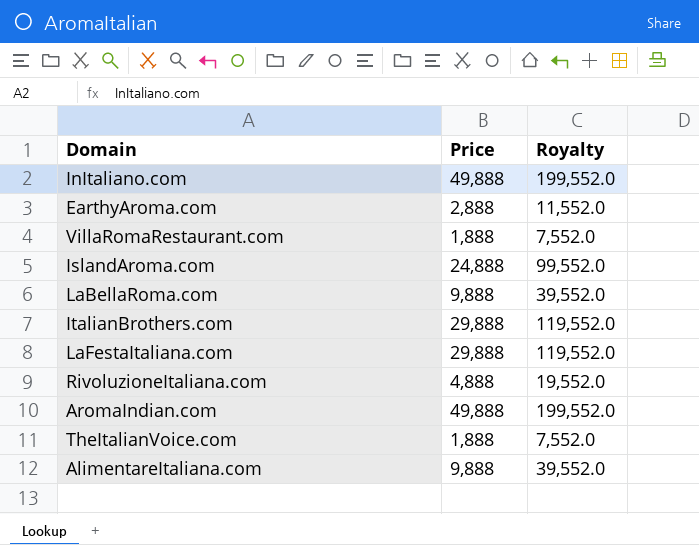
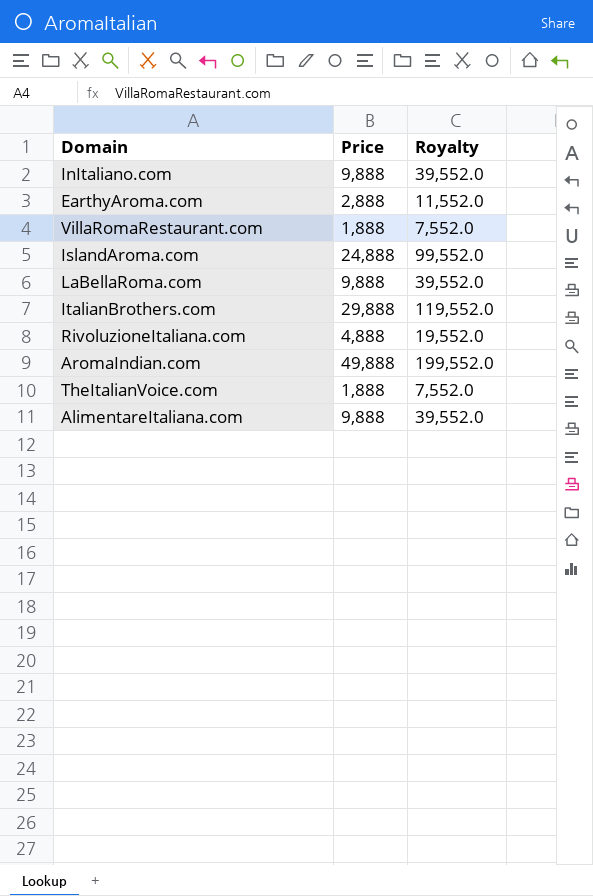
row LaFestaItaliana.com: 29,888 | 119,552.0 -> none
InItaliano.com | Price: 49,888 -> 9,888
InItaliano.com | Royalty: 199,552.0 -> 39,552.0

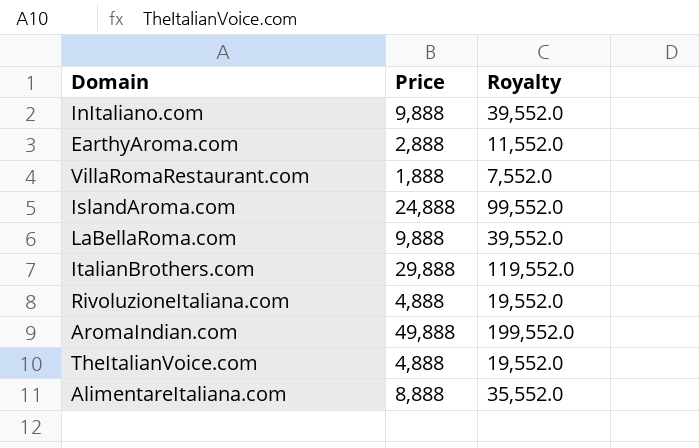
TheItalianVoice.com | Price: 1,888 -> 4,888
TheItalianVoice.com | Royalty: 7,552.0 -> 19,552.0
AlimentareItaliana.com | Price: 9,888 -> 8,888
AlimentareItaliana.com | Royalty: 39,552.0 -> 35,552.0

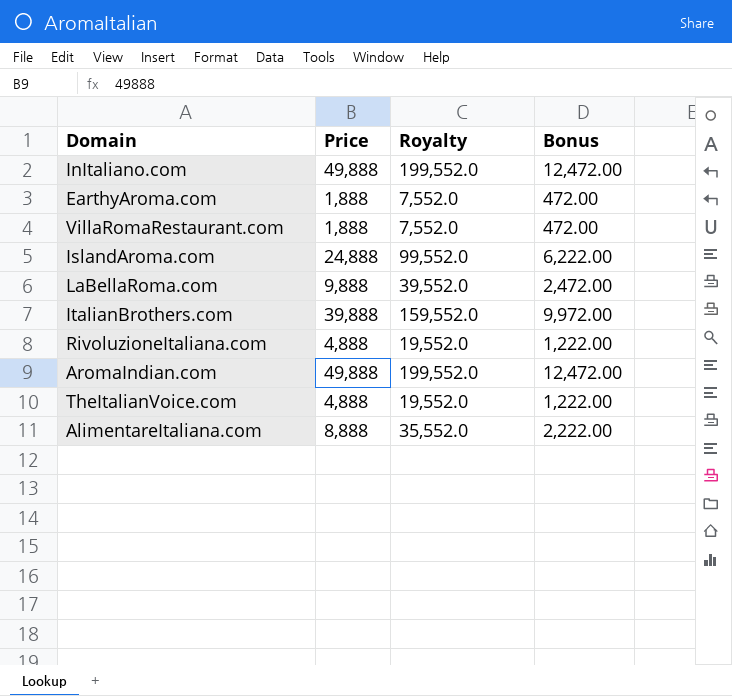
column Bonus | formula: none -> [Price] * 0.25
InItaliano.com | Price: 9,888 -> 49,888
InItaliano.com | Royalty: 39,552.0 -> 199,552.0
EarthyAroma.com | Price: 2,888 -> 1,888
EarthyAroma.com | Royalty: 11,552.0 -> 7,552.0
ItalianBrothers.com | Price: 29,888 -> 39,888
ItalianBrothers.com | Royalty: 119,552.0 -> 159,552.0

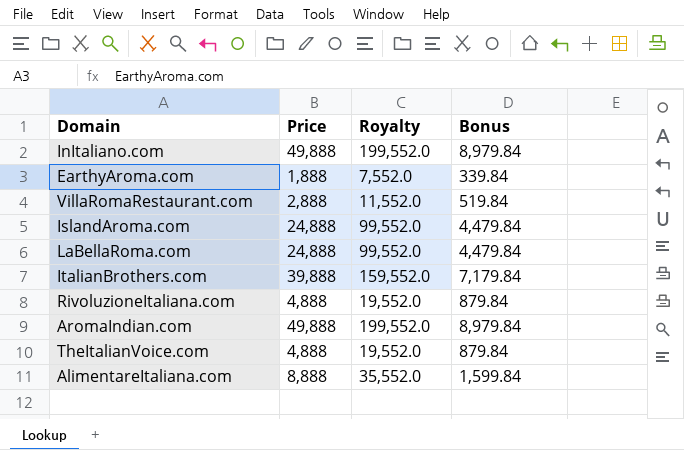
column Bonus | formula: [Price] * 0.25 -> [Price] * 0.18
VillaRomaRestaurant.com | Price: 1,888 -> 2,888
VillaRomaRestaurant.com | Royalty: 7,552.0 -> 11,552.0
LaBellaRoma.com | Price: 9,888 -> 24,888
LaBellaRoma.com | Royalty: 39,552.0 -> 99,552.0

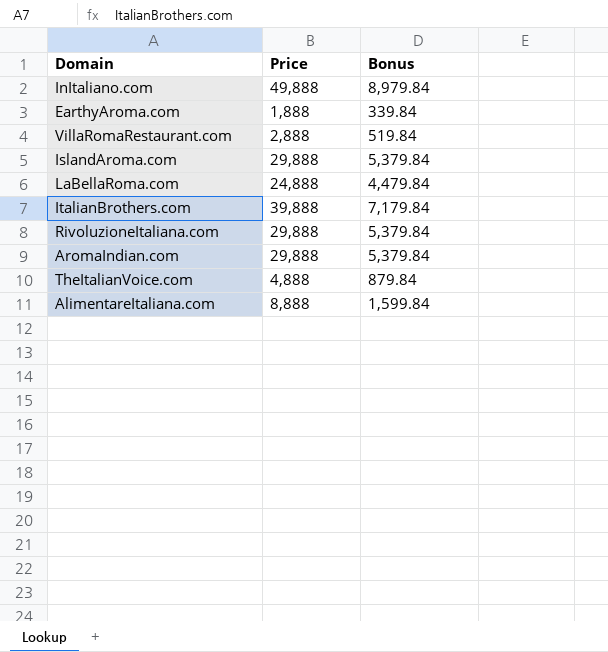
column Royalty | formula: [Price] * 4 -> none
IslandAroma.com | Price: 24,888 -> 29,888
IslandAroma.com | Bonus: 4,479.84 -> 5,379.84
RivoluzioneItaliana.com | Price: 4,888 -> 29,888
RivoluzioneItaliana.com | Bonus: 879.84 -> 5,379.84
AromaIndian.com | Price: 49,888 -> 29,888
AromaIndian.com | Bonus: 8,979.84 -> 5,379.84

